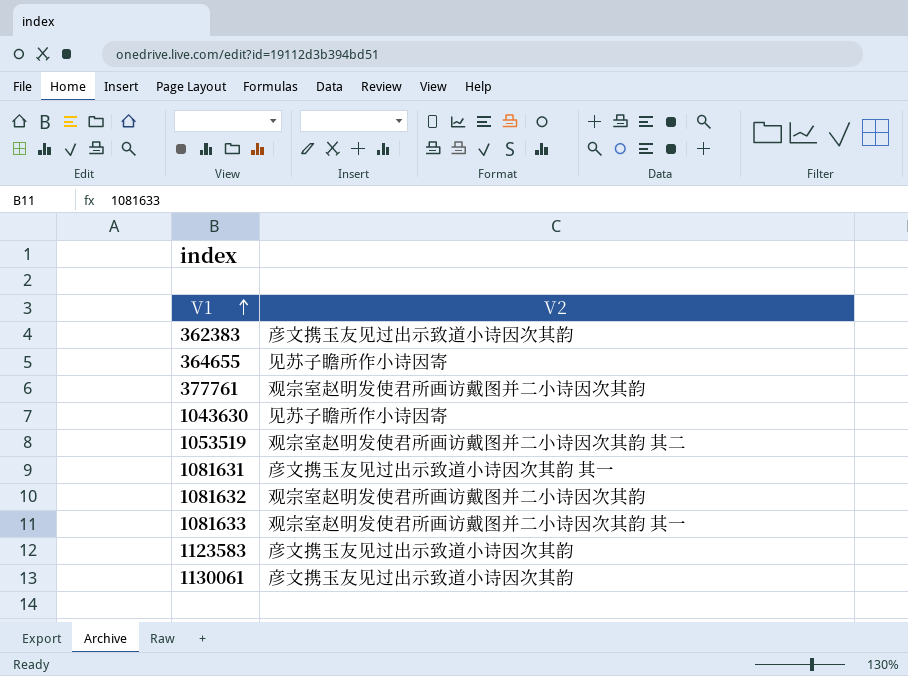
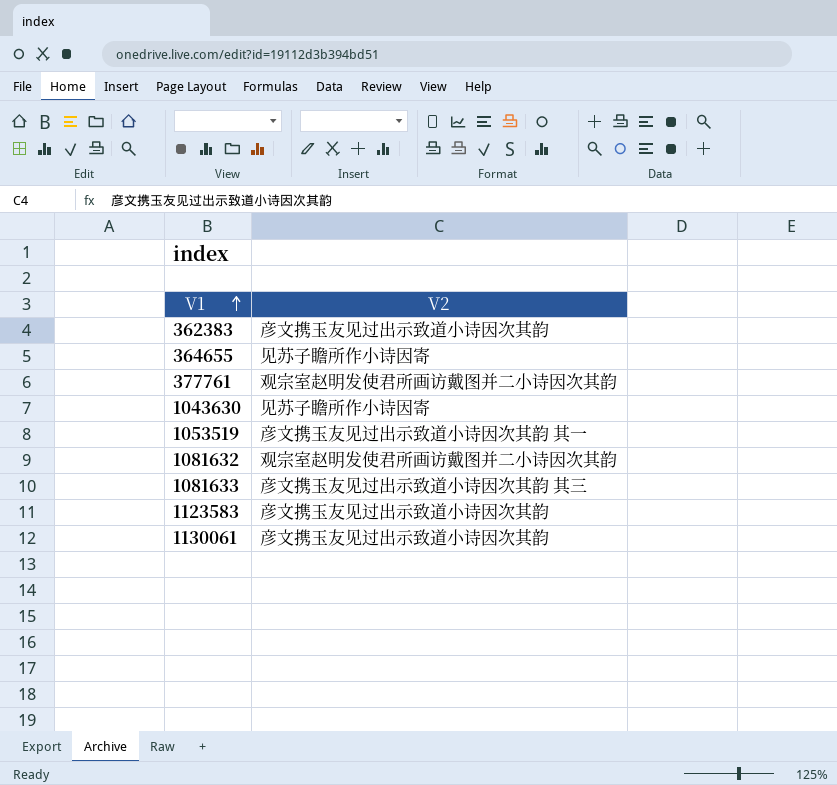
row 1081631: 彦文携玉友见过出示致道小诗因次其韵 其一 -> none
1053519 | V2: 观宗室赵明发使君所画访戴图并二小诗因次其韵 其二 -> 彦文携玉友见过出示致道小诗因次其韵 其一
1081633 | V2: 观宗室赵明发使君所画访戴图并二小诗因次其韵 其一 -> 彦文携玉友见过出示致道小诗因次其韵 其三

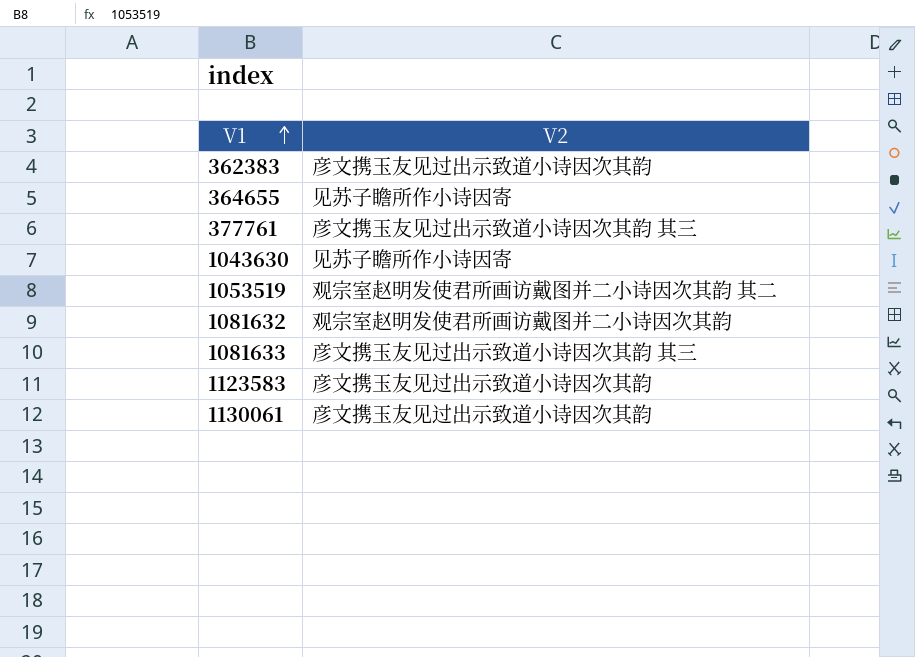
377761 | V2: 观宗室赵明发使君所画访戴图并二小诗因次其韵 -> 彦文携玉友见过出示致道小诗因次其韵 其三
1053519 | V2: 彦文携玉友见过出示致道小诗因次其韵 其一 -> 观宗室赵明发使君所画访戴图并二小诗因次其韵 其二

